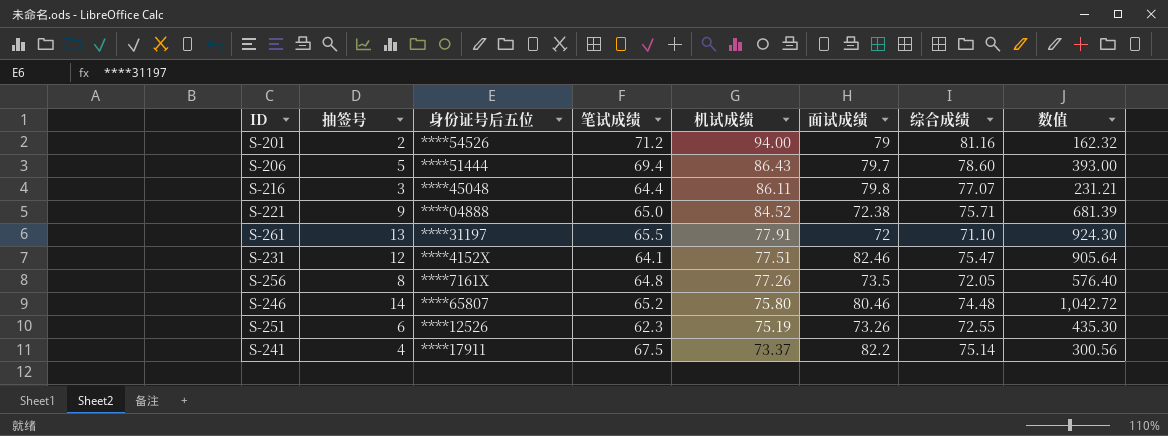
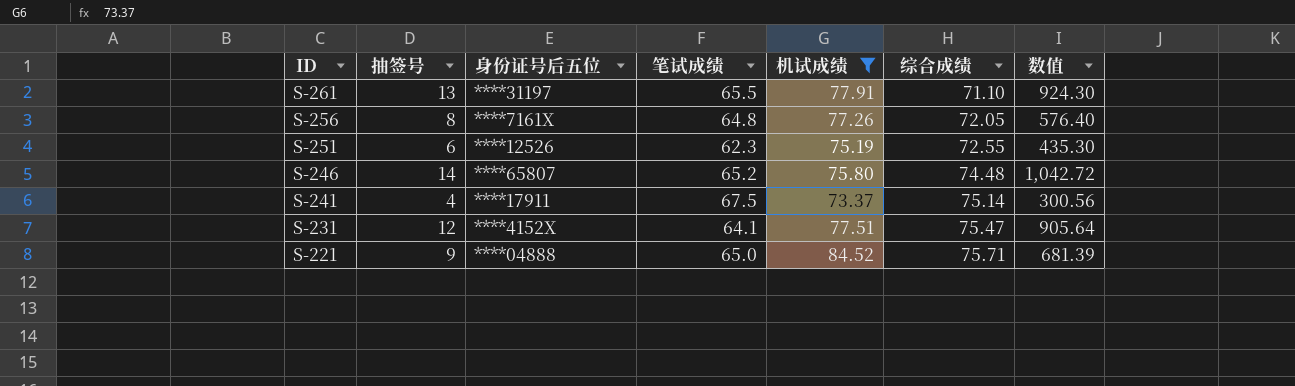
filter: none -> 机试成绩 <= 84.52
row order: 机试成绩 descending -> ID descending
column 面试成绩 | position: 6 -> none

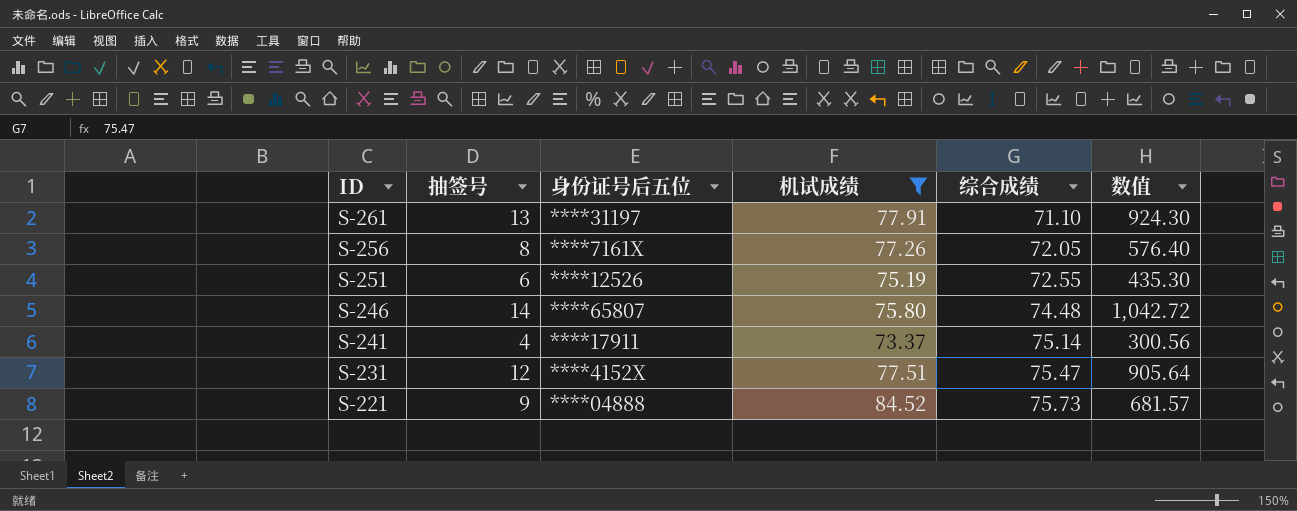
column 笔试成绩 | position: 4 -> none
S-221 | 综合成绩: 75.71 -> 75.73
S-221 | 数值: 681.39 -> 681.57

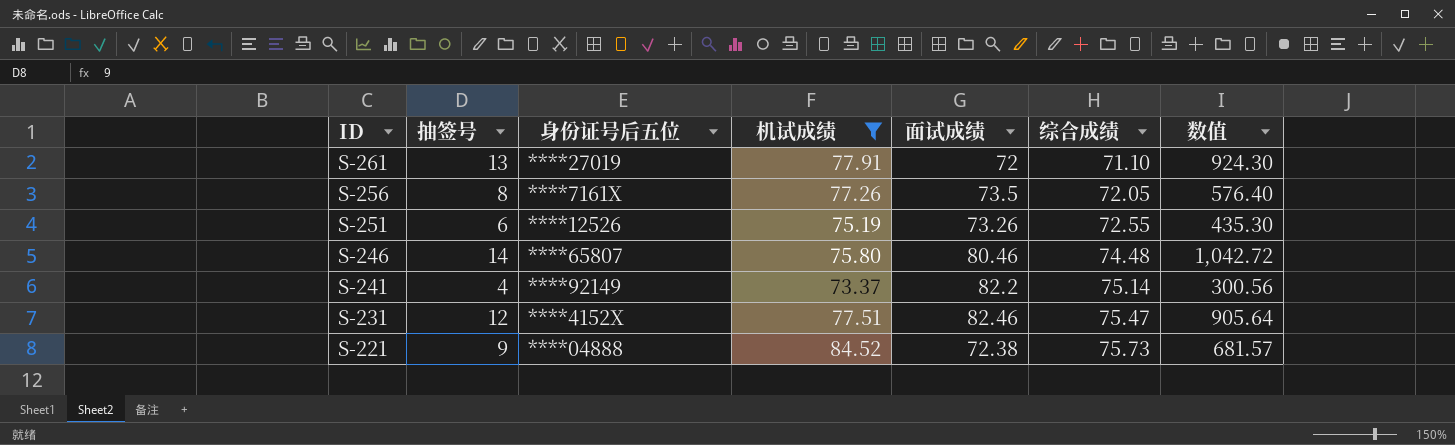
column 面试成绩 | position: none -> 5
S-261 | 身份证号后五位: ****31197 -> ****27019
S-241 | 身份证号后五位: ****17911 -> ****92149

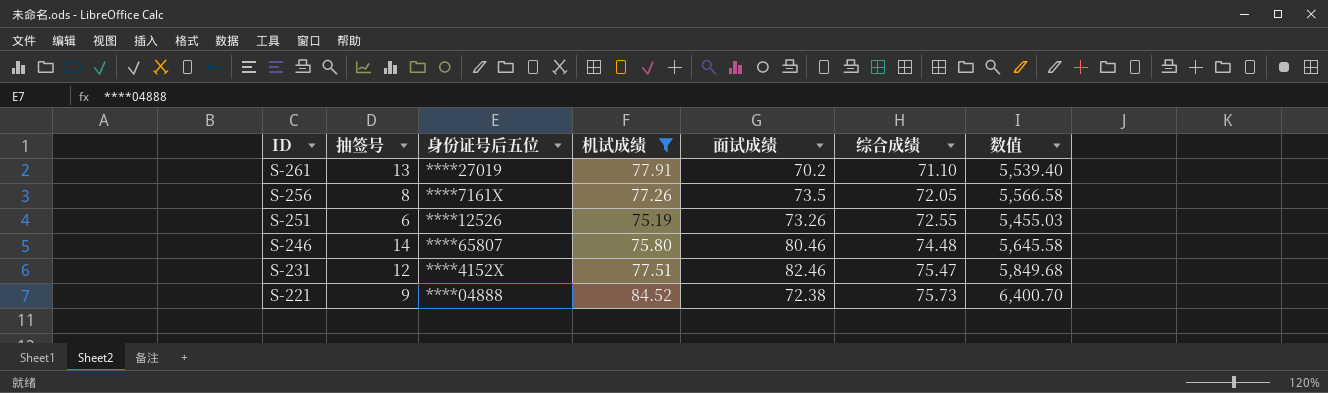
column 数值 | formula: [抽签号] * [综合成绩] -> [机试成绩] * [综合成绩]
row S-241: 4 | ****92149 | 73.37 | 82.2 | 75.14 | 300.56 -> none
S-261 | 面试成绩: 72 -> 70.2

